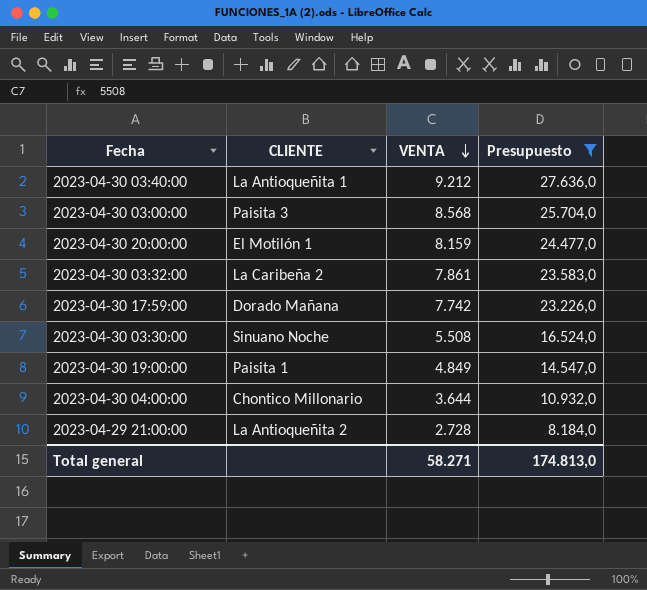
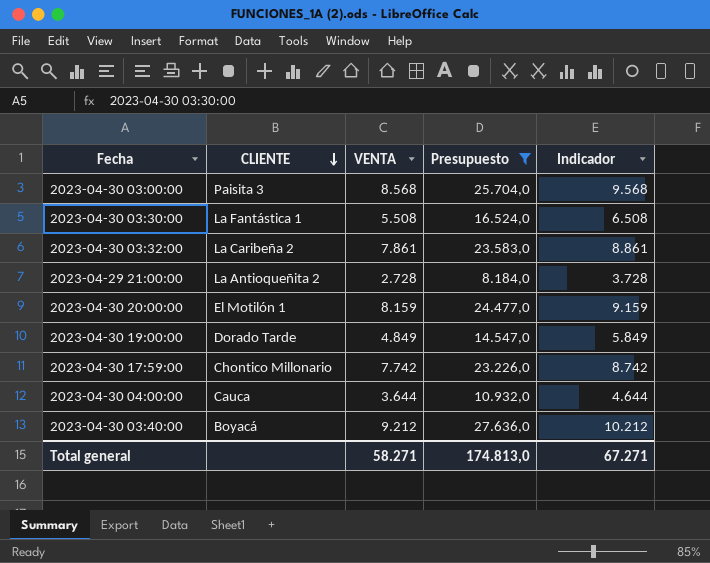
row order: VENTA descending -> CLIENTE descending
column Indicador | formula: none -> [VENTA] + 1000
2023-04-30 03:30:00 | CLIENTE: Sinuano Noche -> La Fantástica 1
2023-04-30 19:00:00 | CLIENTE: Paisita 1 -> Dorado Tarde
2023-04-30 17:59:00 | CLIENTE: Dorado Mañana -> Chontico Millonario
2023-04-30 04:00:00 | CLIENTE: Chontico Millonario -> Cauca
2023-04-30 03:40:00 | CLIENTE: La Antioqueñita 1 -> Boyacá

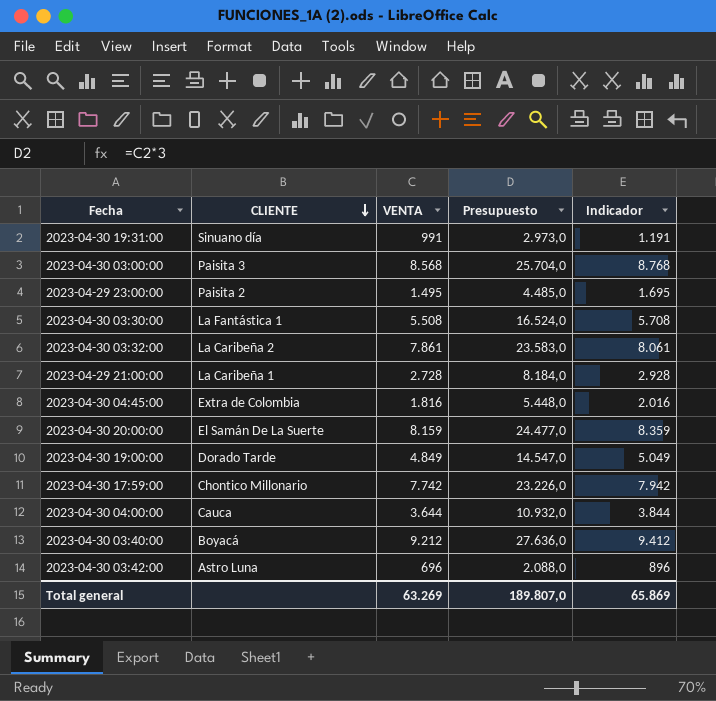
filter: Presupuesto >= 8.184,0 -> none
column Indicador | formula: [VENTA] + 1000 -> [VENTA] + 200
2023-04-29 21:00:00 | CLIENTE: La Antioqueñita 2 -> La Caribeña 1
2023-04-30 20:00:00 | CLIENTE: El Motilón 1 -> El Samán De La Suerte
Total general | VENTA: 58.271 -> 63.269
Total general | Presupuesto: 174.813,0 -> 189.807,0
Total general | Indicador: 67.271 -> 65.869

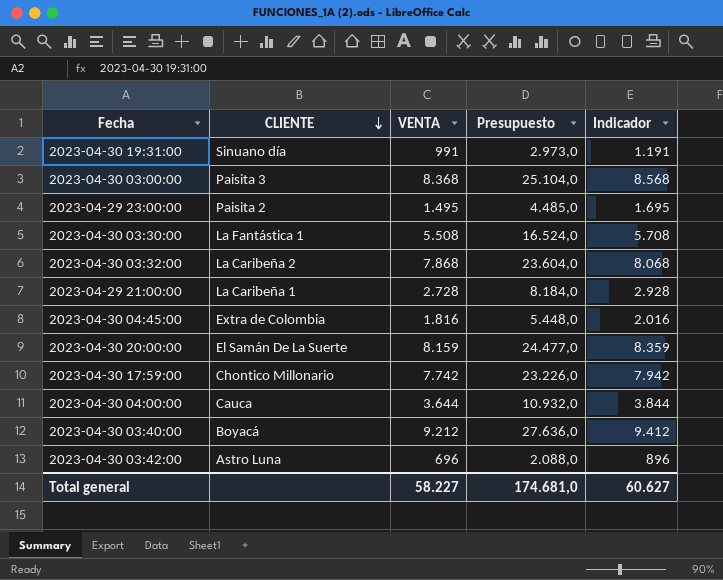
row 2023-04-30 19:00:00: Dorado Tarde | 4.849 | 14.547,0 | 5.049 -> none
2023-04-30 03:00:00 | VENTA: 8.568 -> 8.368
2023-04-30 03:00:00 | Presupuesto: 25.704,0 -> 25.104,0
2023-04-30 03:00:00 | Indicador: 8.768 -> 8.568
2023-04-30 03:32:00 | VENTA: 7.861 -> 7.868
2023-04-30 03:32:00 | Presupuesto: 23.583,0 -> 23.604,0
2023-04-30 03:32:00 | Indicador: 8.061 -> 8.068
Total general | VENTA: 63.269 -> 58.227
Total general | Presupuesto: 189.807,0 -> 174.681,0
Total general | Indicador: 65.869 -> 60.627

